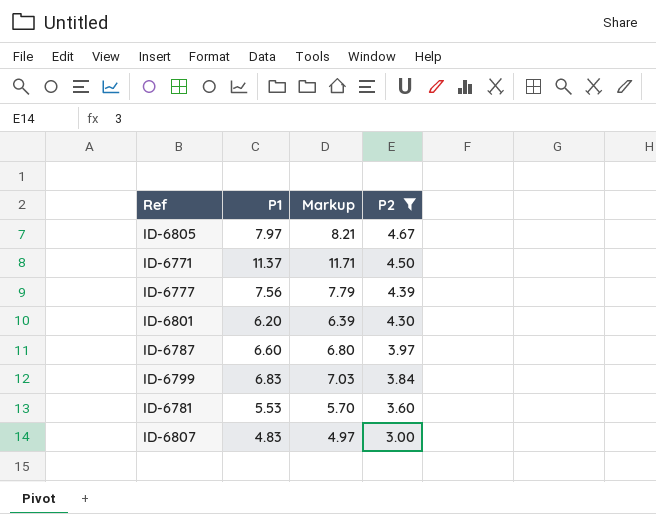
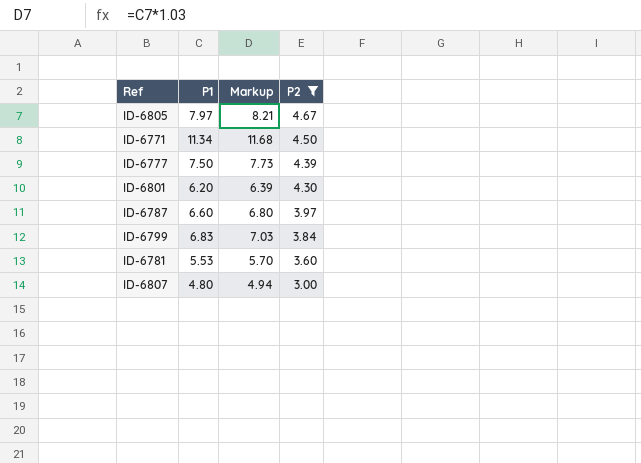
ID-6771 | P1: 11.37 -> 11.34
ID-6771 | Markup: 11.71 -> 11.68
ID-6777 | P1: 7.56 -> 7.50
ID-6777 | Markup: 7.79 -> 7.73
ID-6807 | P1: 4.83 -> 4.80
ID-6807 | Markup: 4.97 -> 4.94

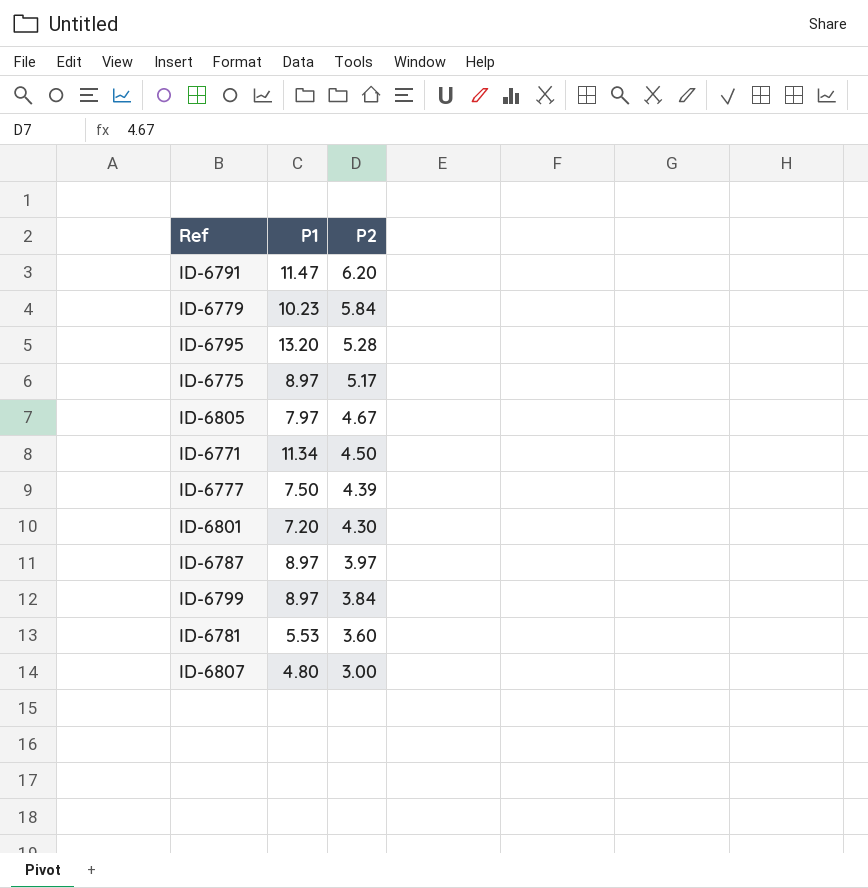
filter: P2 <= 4.67 -> none
column Markup | formula: [P1] * 1.03 -> none
ID-6801 | P1: 6.20 -> 7.20
ID-6787 | P1: 6.60 -> 8.97
ID-6799 | P1: 6.83 -> 8.97

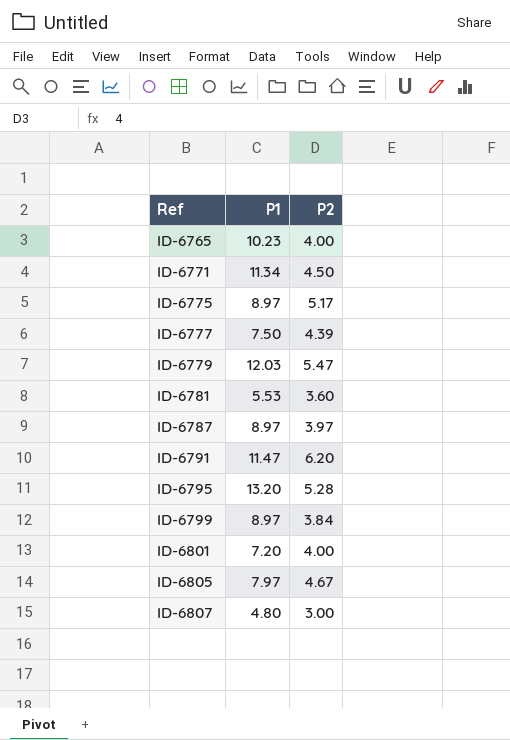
row order: P2 descending -> Ref ascending
row ID-6765: none -> 10.23 | 4.00
ID-6779 | P1: 10.23 -> 12.03
ID-6779 | P2: 5.84 -> 5.47
ID-6801 | P2: 4.30 -> 4.00

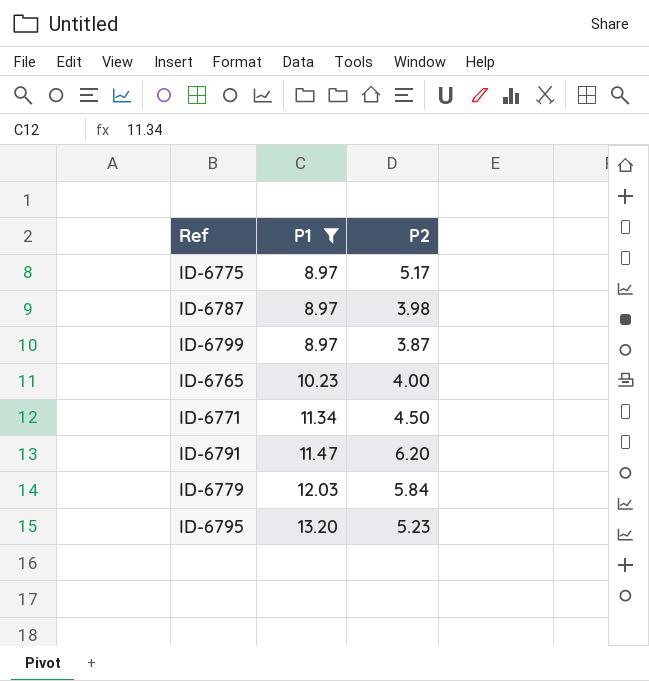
filter: none -> P1 >= 8.97
row order: Ref ascending -> P1 ascending
ID-6787 | P2: 3.97 -> 3.98
ID-6799 | P2: 3.84 -> 3.87
ID-6779 | P2: 5.47 -> 5.84
ID-6795 | P2: 5.28 -> 5.23

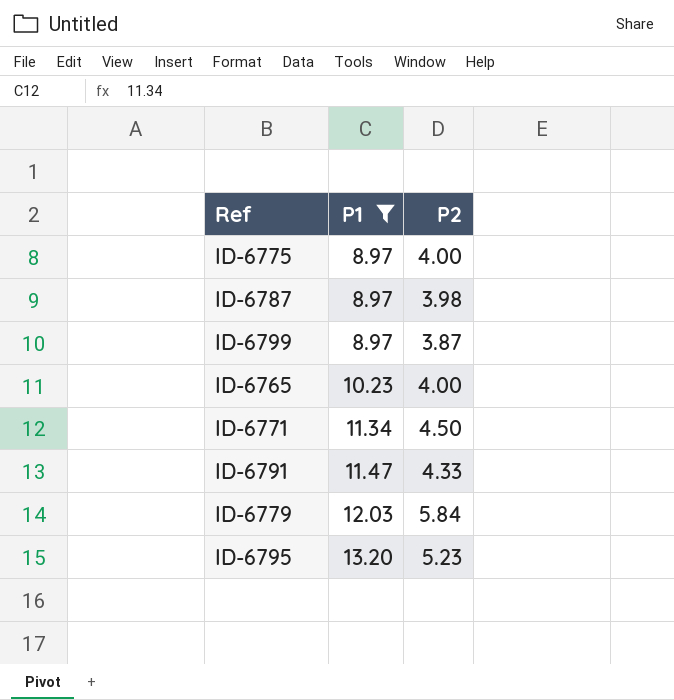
ID-6775 | P2: 5.17 -> 4.00
ID-6791 | P2: 6.20 -> 4.33

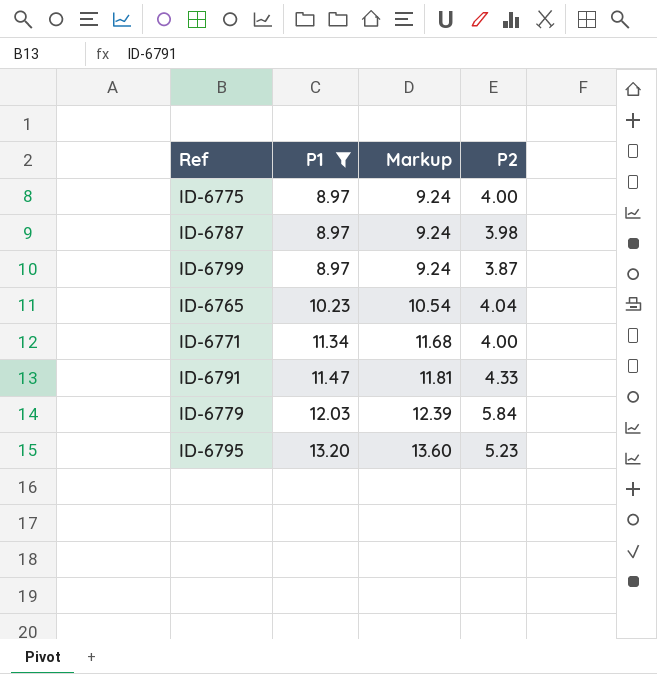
column Markup | formula: none -> [P1] * 1.03
ID-6765 | P2: 4.00 -> 4.04
ID-6771 | P2: 4.50 -> 4.00

